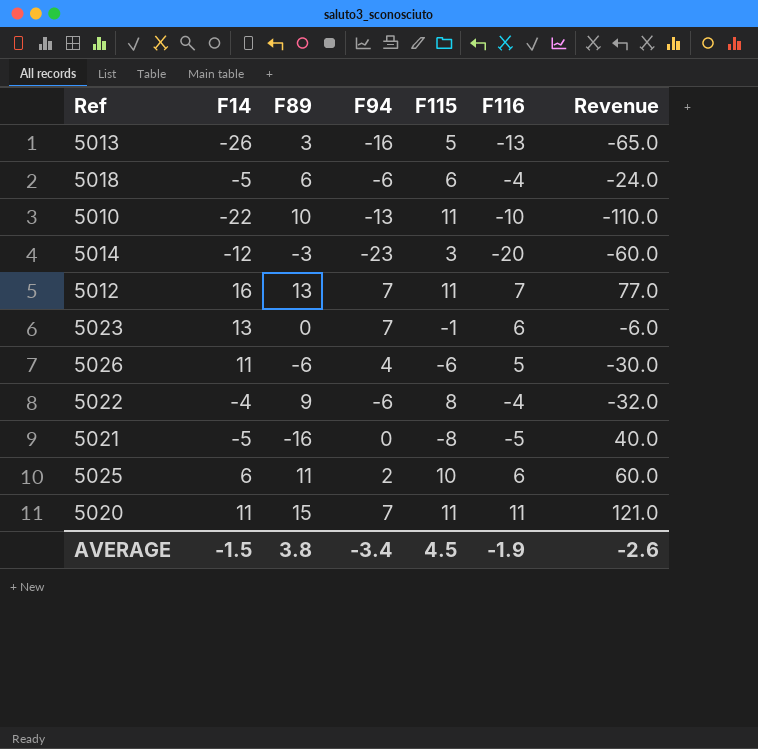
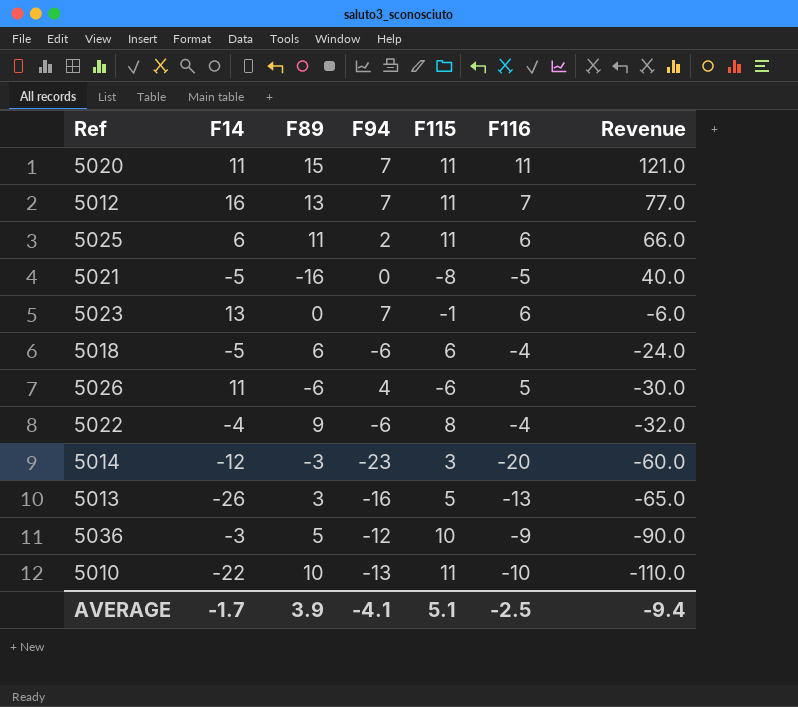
row order: none -> Revenue descending
5025 | F115: 10 -> 11
5025 | Revenue: 60.0 -> 66.0
row 5036: none -> -3 | 5 | -12 | 10 | -9 | -90.0
AVERAGE | F14: -1.5 -> -1.7
AVERAGE | F89: 3.8 -> 3.9
AVERAGE | F94: -3.4 -> -4.1
AVERAGE | F115: 4.5 -> 5.1
AVERAGE | F116: -1.9 -> -2.5
AVERAGE | Revenue: -2.6 -> -9.4

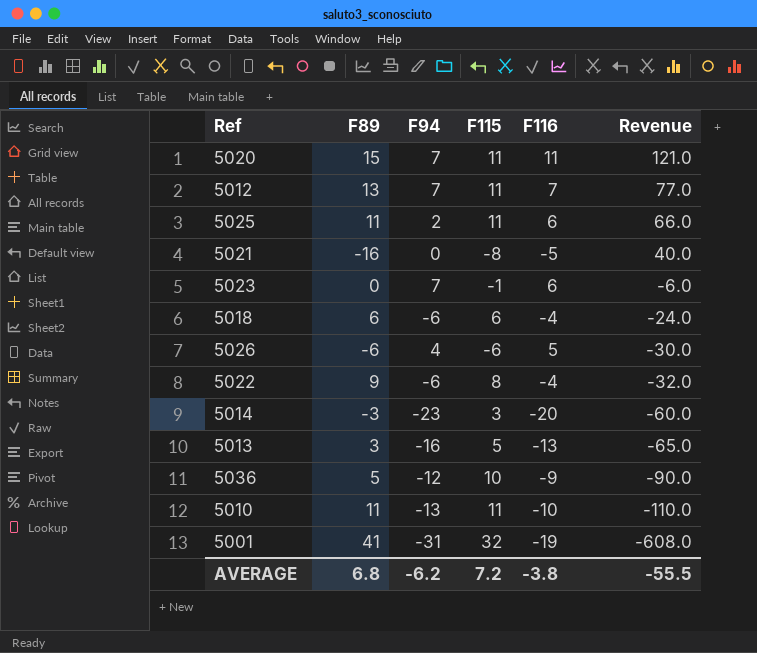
column F14 | position: 2 -> none
5010 | F89: 10 -> 11
row 5001: none -> 41 | -31 | 32 | -19 | -608.0
AVERAGE | F89: 3.9 -> 6.8
AVERAGE | F94: -4.1 -> -6.2
AVERAGE | F115: 5.1 -> 7.2
AVERAGE | F116: -2.5 -> -3.8
AVERAGE | Revenue: -9.4 -> -55.5

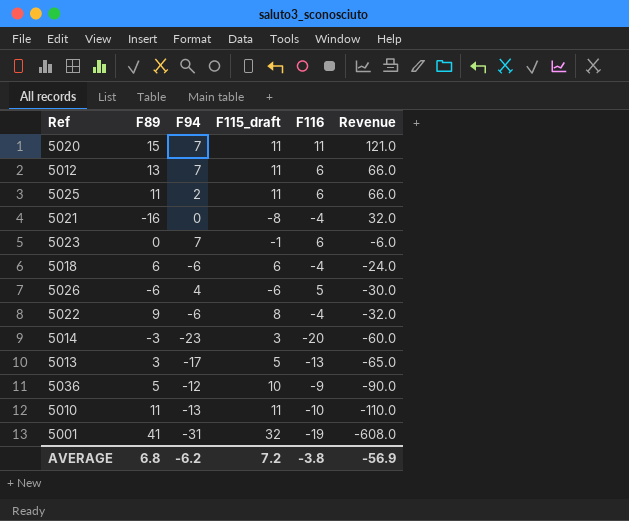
column name: F115 -> F115_draft
5012 | F116: 7 -> 6
5012 | Revenue: 77.0 -> 66.0
5021 | F116: -5 -> -4
5021 | Revenue: 40.0 -> 32.0
5013 | F94: -16 -> -17
AVERAGE | Revenue: -55.5 -> -56.9

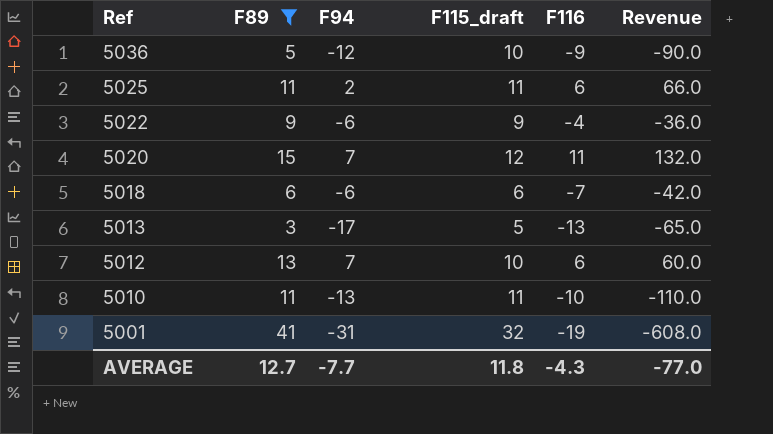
filter: none -> F89 >= 3
row order: Revenue descending -> Ref descending
5022 | F115_draft: 8 -> 9
5022 | Revenue: -32.0 -> -36.0
5020 | F115_draft: 11 -> 12
5020 | Revenue: 121.0 -> 132.0
5018 | F116: -4 -> -7
5018 | Revenue: -24.0 -> -42.0
5012 | F115_draft: 11 -> 10
5012 | Revenue: 66.0 -> 60.0
AVERAGE | F89: 6.8 -> 12.7
AVERAGE | F94: -6.2 -> -7.7
AVERAGE | F115_draft: 7.2 -> 11.8
AVERAGE | F116: -3.8 -> -4.3
AVERAGE | Revenue: -56.9 -> -77.0

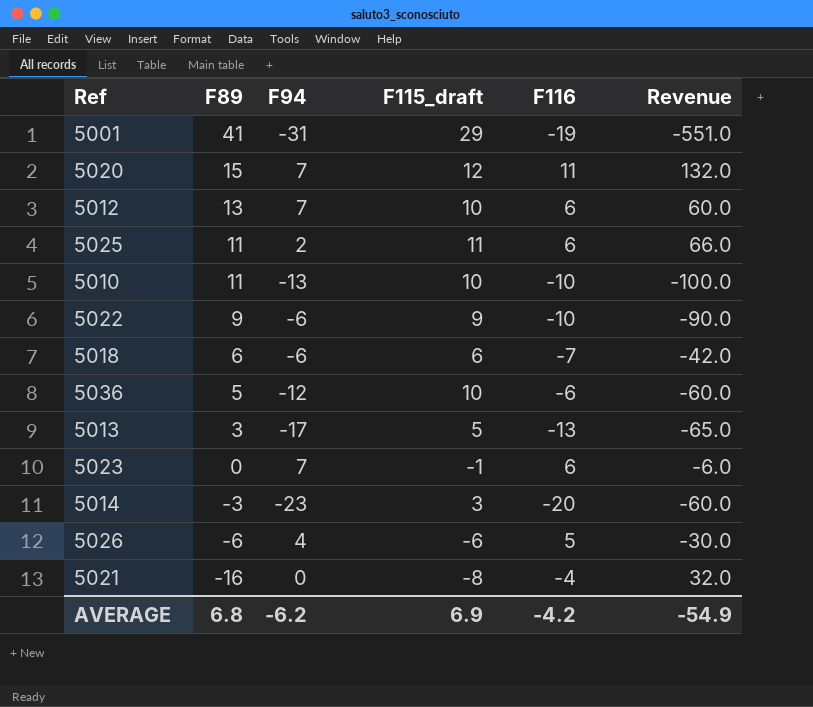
filter: F89 >= 3 -> none
row order: Ref descending -> F89 descending
5001 | F115_draft: 32 -> 29
5001 | Revenue: -608.0 -> -551.0
5010 | F115_draft: 11 -> 10
5010 | Revenue: -110.0 -> -100.0
5022 | F116: -4 -> -10
5022 | Revenue: -36.0 -> -90.0
5036 | F116: -9 -> -6
5036 | Revenue: -90.0 -> -60.0
AVERAGE | F89: 12.7 -> 6.8
AVERAGE | F94: -7.7 -> -6.2
AVERAGE | F115_draft: 11.8 -> 6.9
AVERAGE | F116: -4.3 -> -4.2
AVERAGE | Revenue: -77.0 -> -54.9

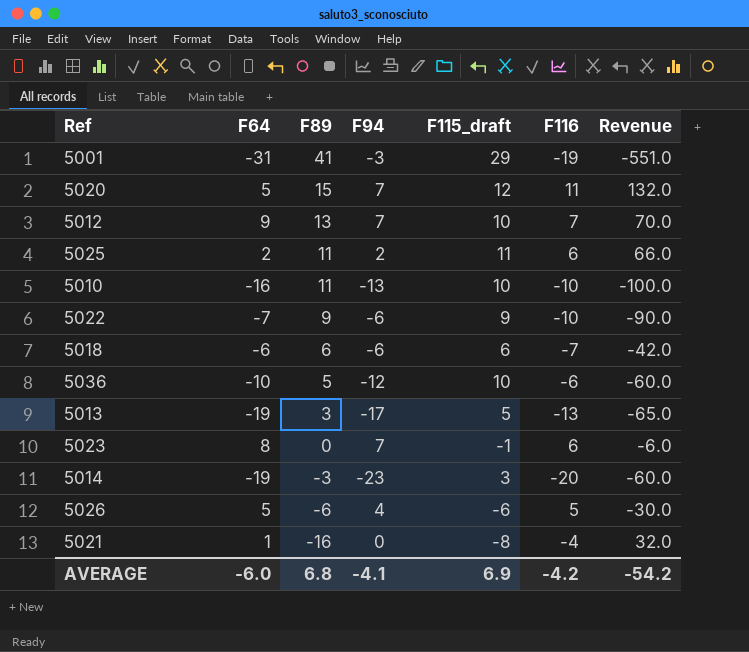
column F64 | position: none -> 2
5001 | F94: -31 -> -3
5012 | F116: 6 -> 7
5012 | Revenue: 60.0 -> 70.0
AVERAGE | F94: -6.2 -> -4.1
AVERAGE | Revenue: -54.9 -> -54.2

